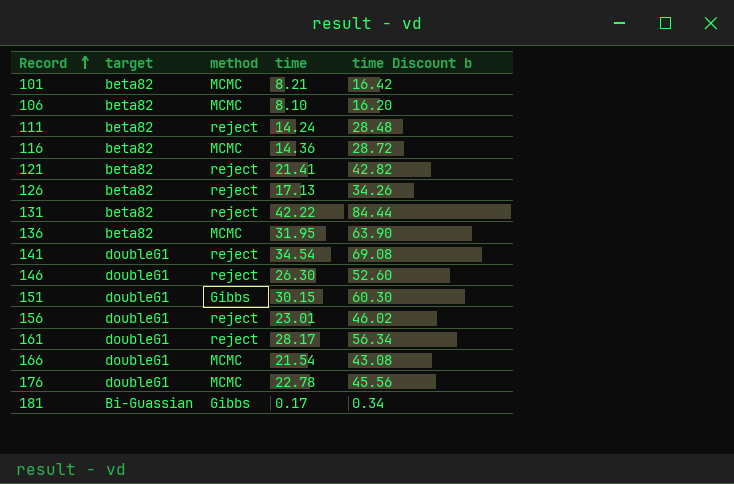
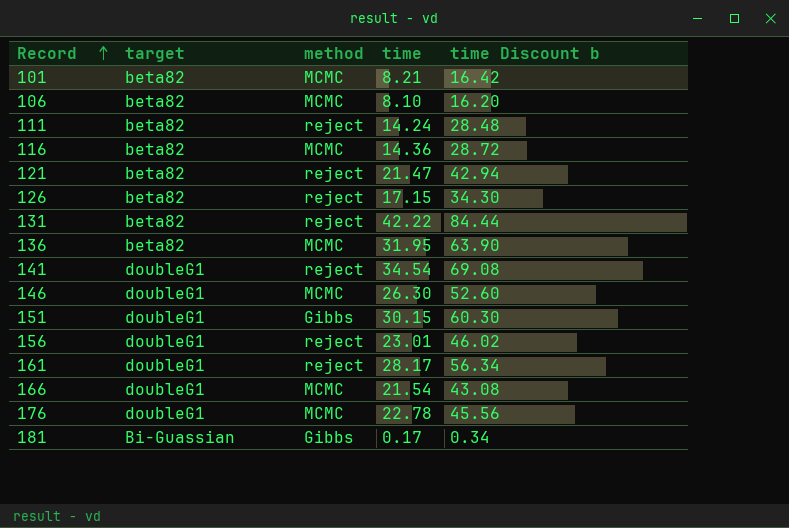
121 | time: 21.41 -> 21.47
121 | time Discount b: 42.82 -> 42.94
126 | time: 17.13 -> 17.15
126 | time Discount b: 34.26 -> 34.30
146 | method: reject -> MCMC

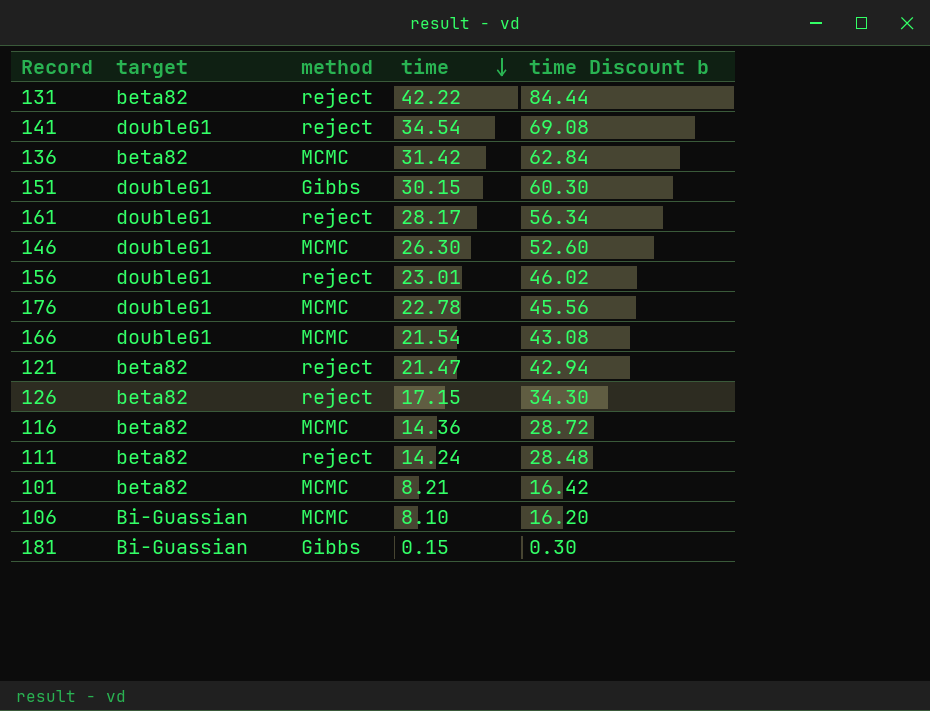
row order: Record ascending -> time descending
136 | time: 31.95 -> 31.42
136 | time Discount b: 63.90 -> 62.84
106 | target: beta82 -> Bi-Guassian
181 | time: 0.17 -> 0.15
181 | time Discount b: 0.34 -> 0.30

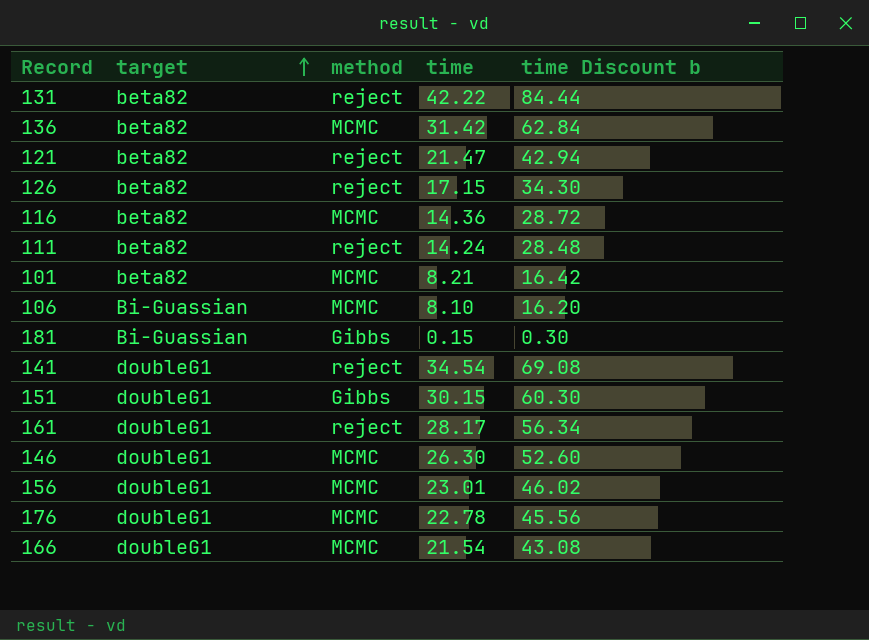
row order: time descending -> target ascending
156 | method: reject -> MCMC

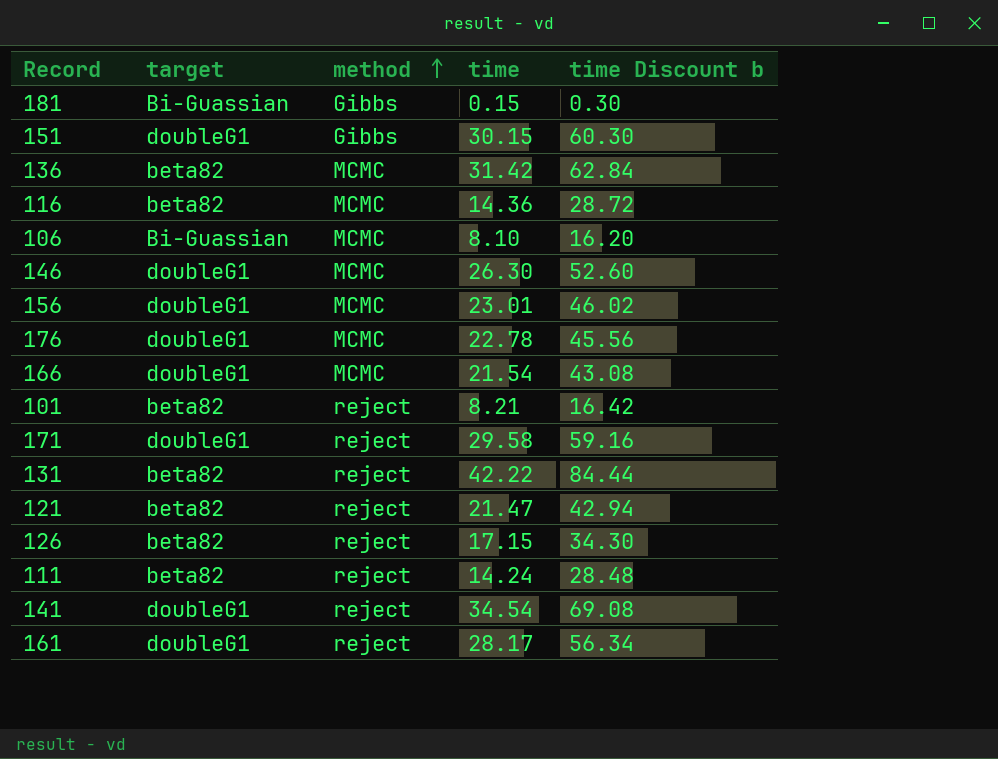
row order: target ascending -> method ascending
101 | method: MCMC -> reject
row 171: none -> doubleG1 | reject | 29.58 | 59.16

